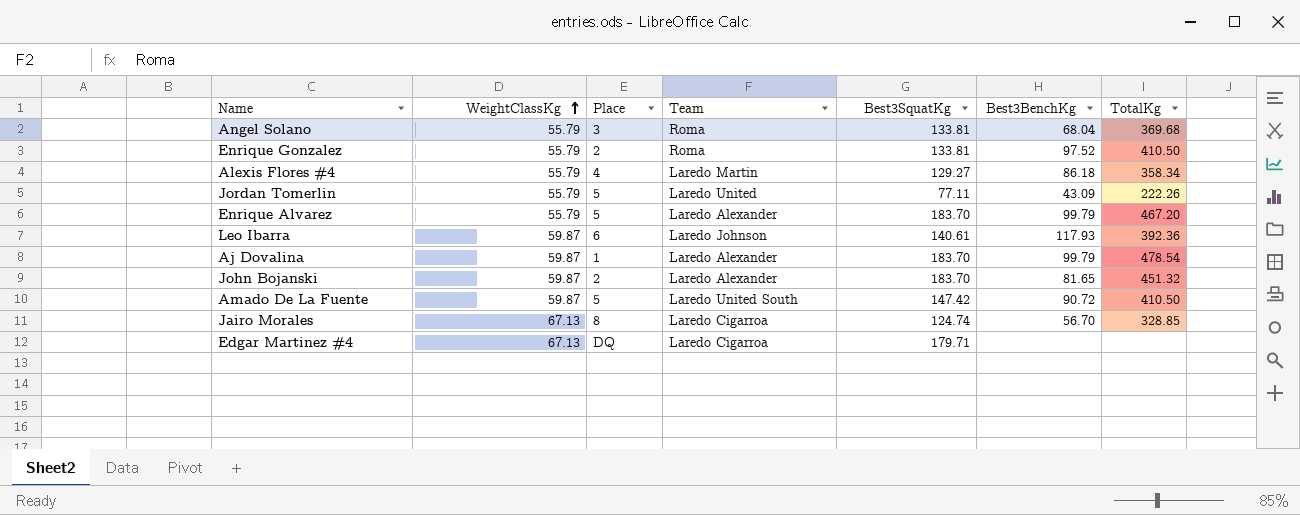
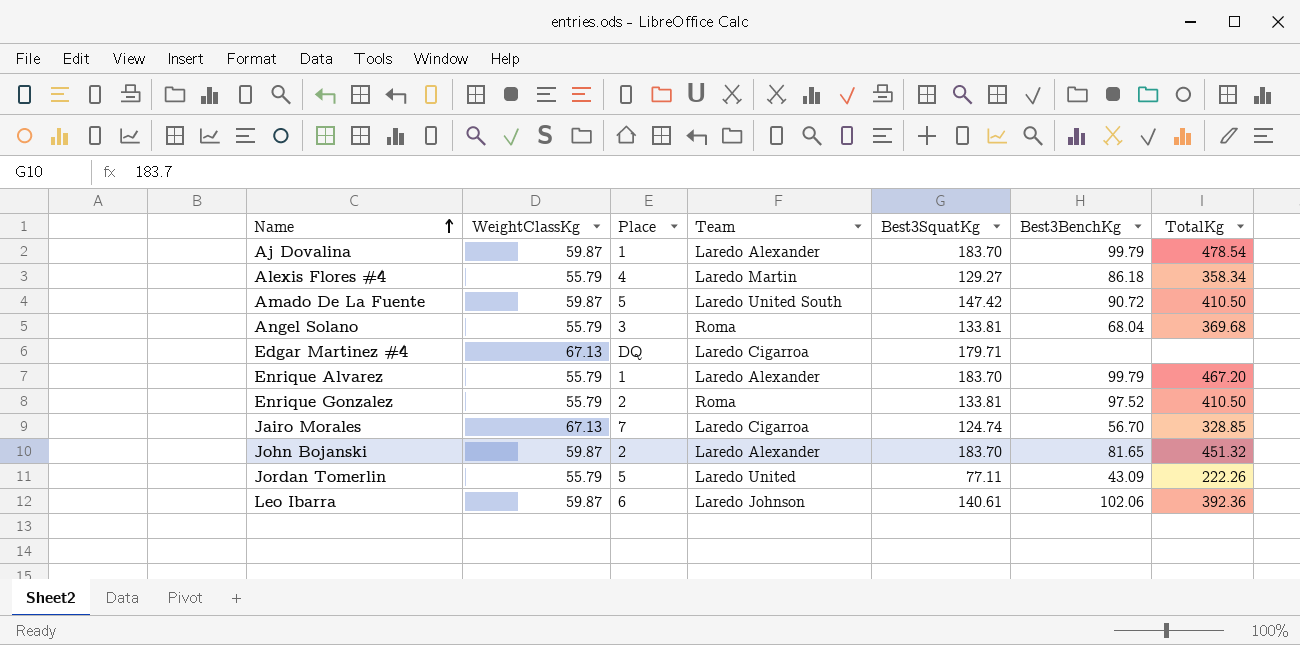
row order: WeightClassKg ascending -> Name ascending
Enrique Alvarez | Place: 5 -> 1
Jairo Morales | Place: 8 -> 7
Leo Ibarra | Best3BenchKg: 117.93 -> 102.06

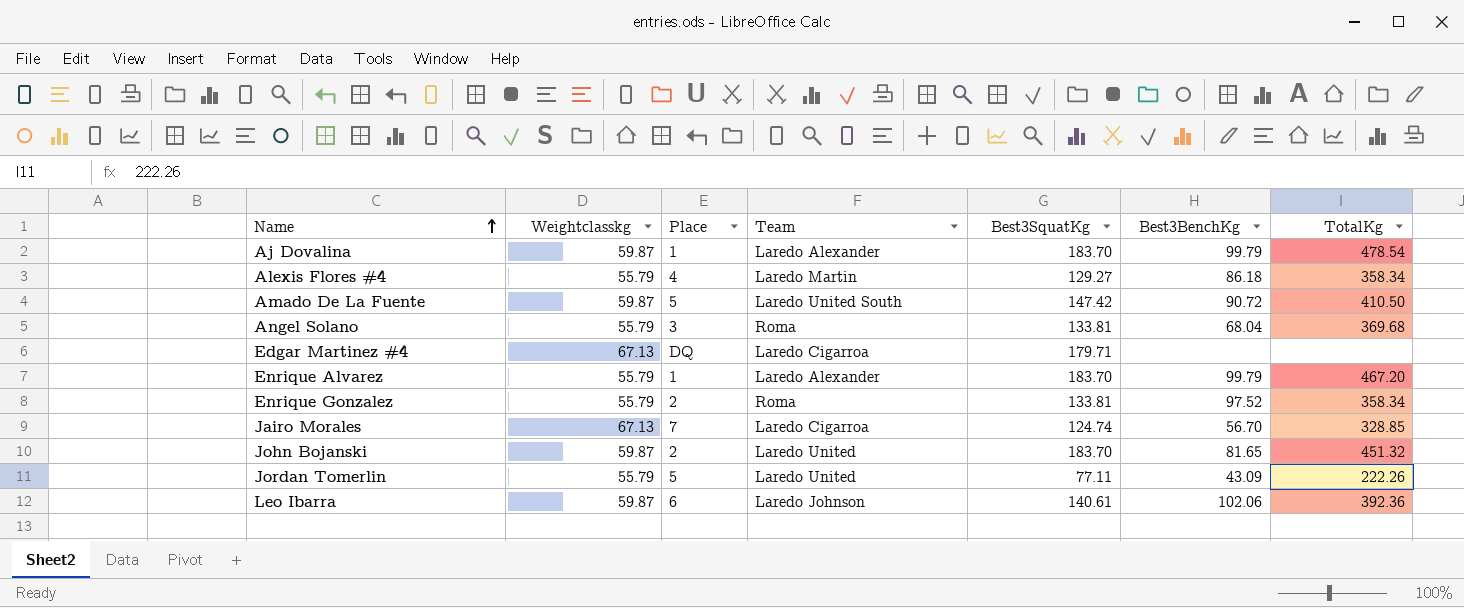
column name: WeightClassKg -> Weightclasskg
Enrique Gonzalez | TotalKg: 410.50 -> 358.34
John Bojanski | Team: Laredo Alexander -> Laredo United

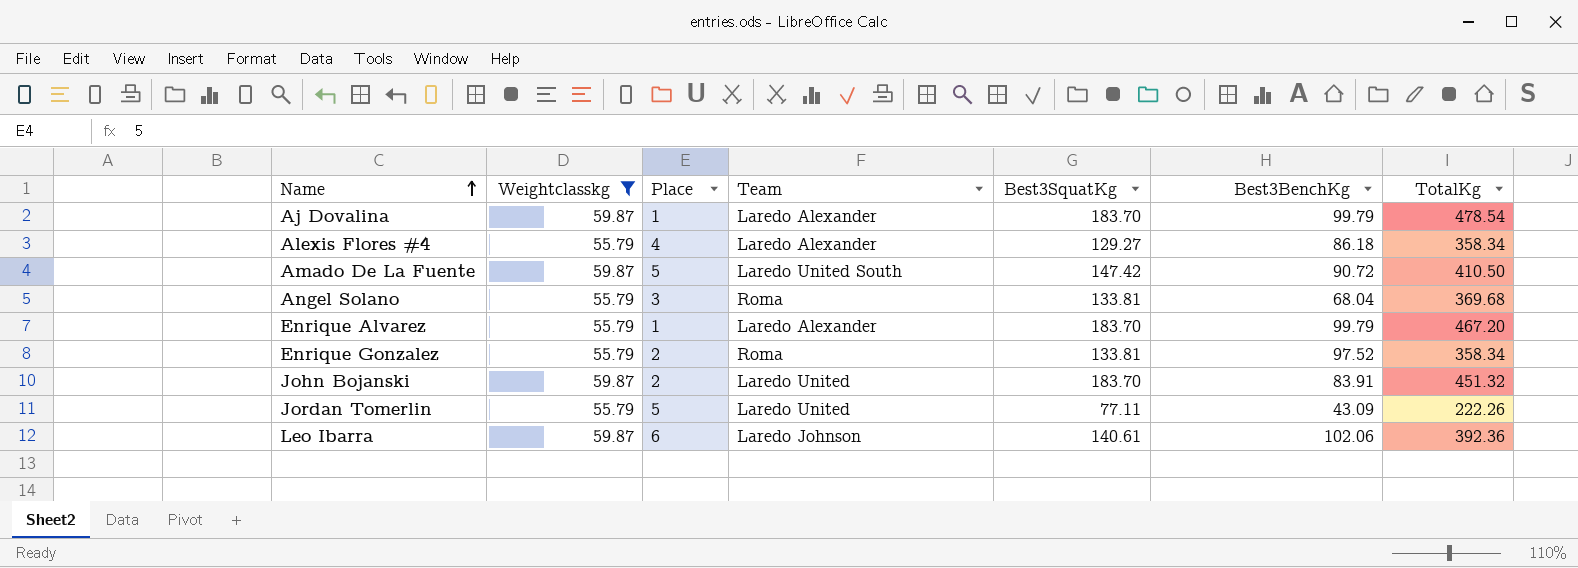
filter: none -> Weightclasskg != 67.13
Alexis Flores #4 | Team: Laredo Martin -> Laredo Alexander
John Bojanski | Best3BenchKg: 81.65 -> 83.91

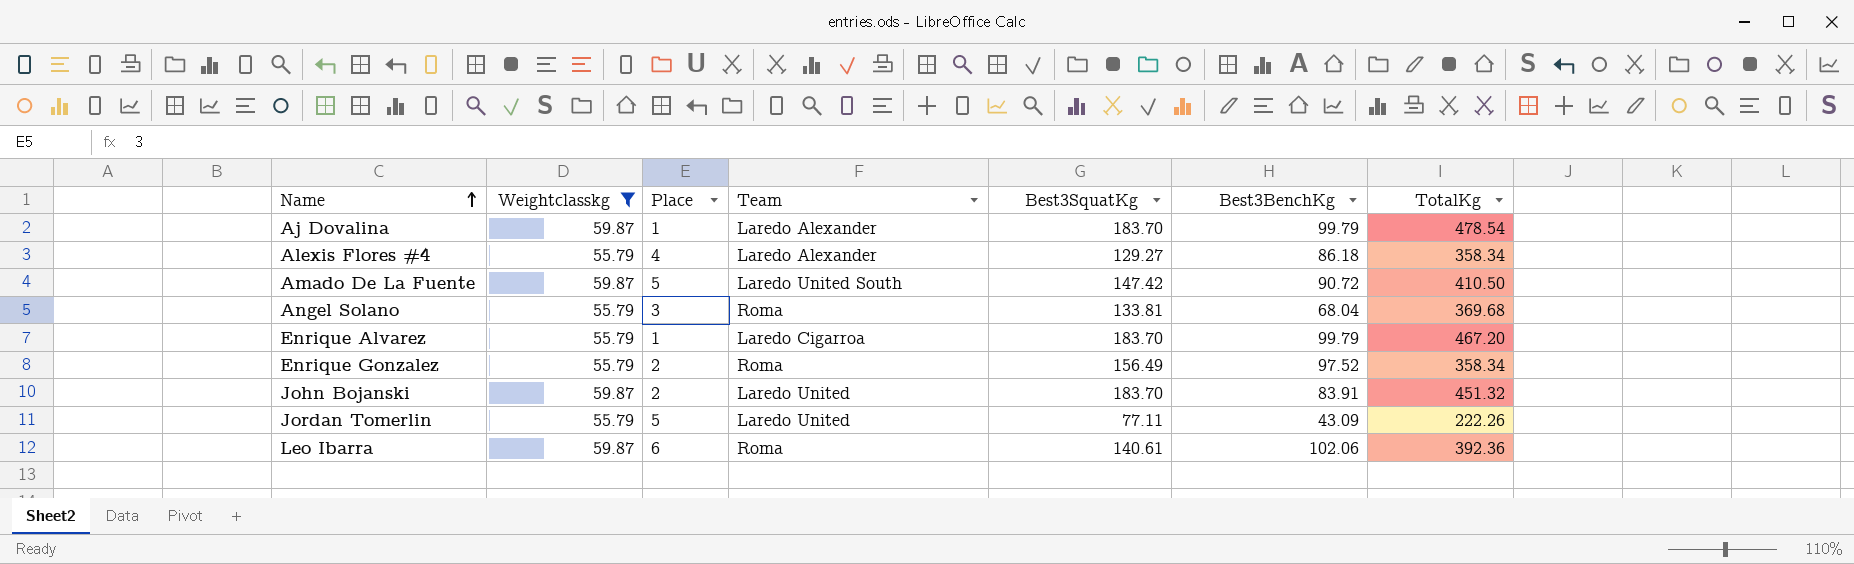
Enrique Alvarez | Team: Laredo Alexander -> Laredo Cigarroa
Enrique Gonzalez | Best3SquatKg: 133.81 -> 156.49
Leo Ibarra | Team: Laredo Johnson -> Roma

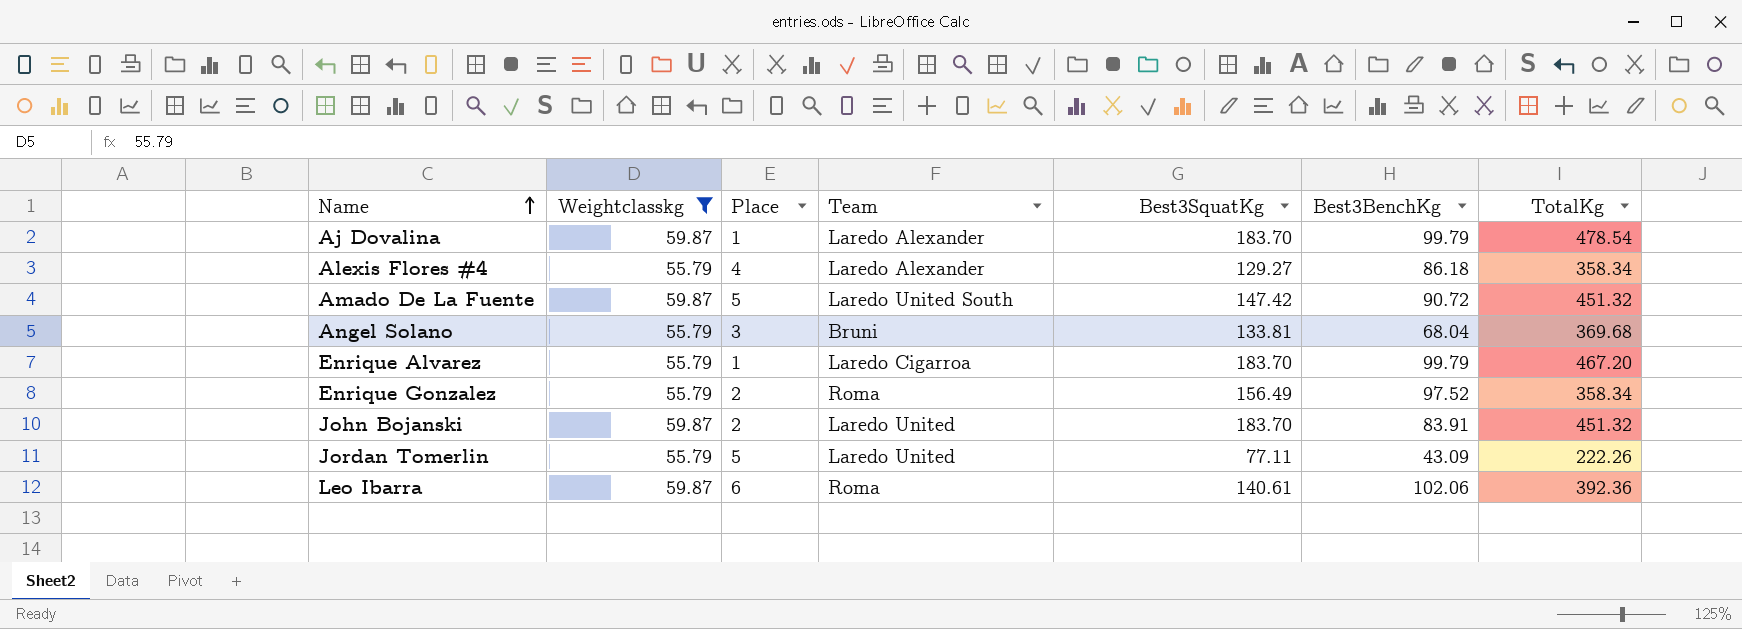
Amado De La Fuente | TotalKg: 410.50 -> 451.32
Angel Solano | Team: Roma -> Bruni

